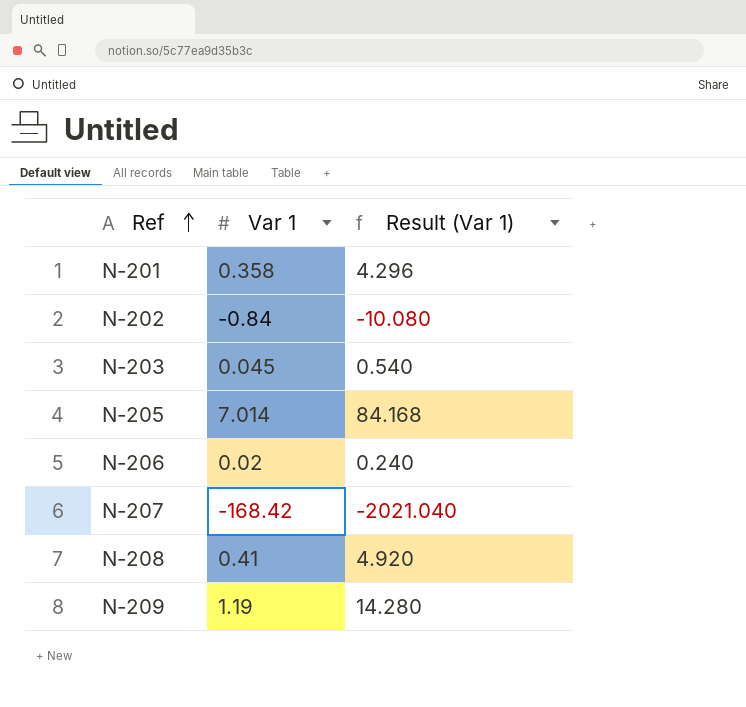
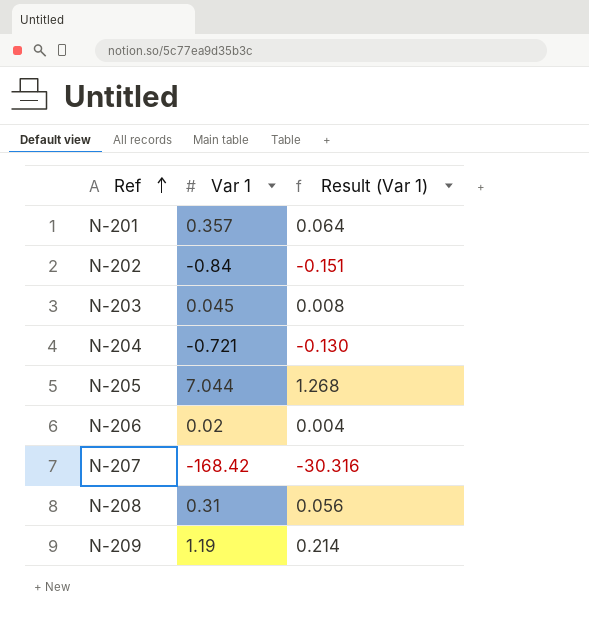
column Result (Var 1) | formula: [Var 1] * 12 -> [Var 1] * 0.18
N-201 | Var 1: 0.358 -> 0.357
row N-204: none -> -0.721 | -0.130
N-205 | Var 1: 7.014 -> 7.044
N-208 | Var 1: 0.41 -> 0.31

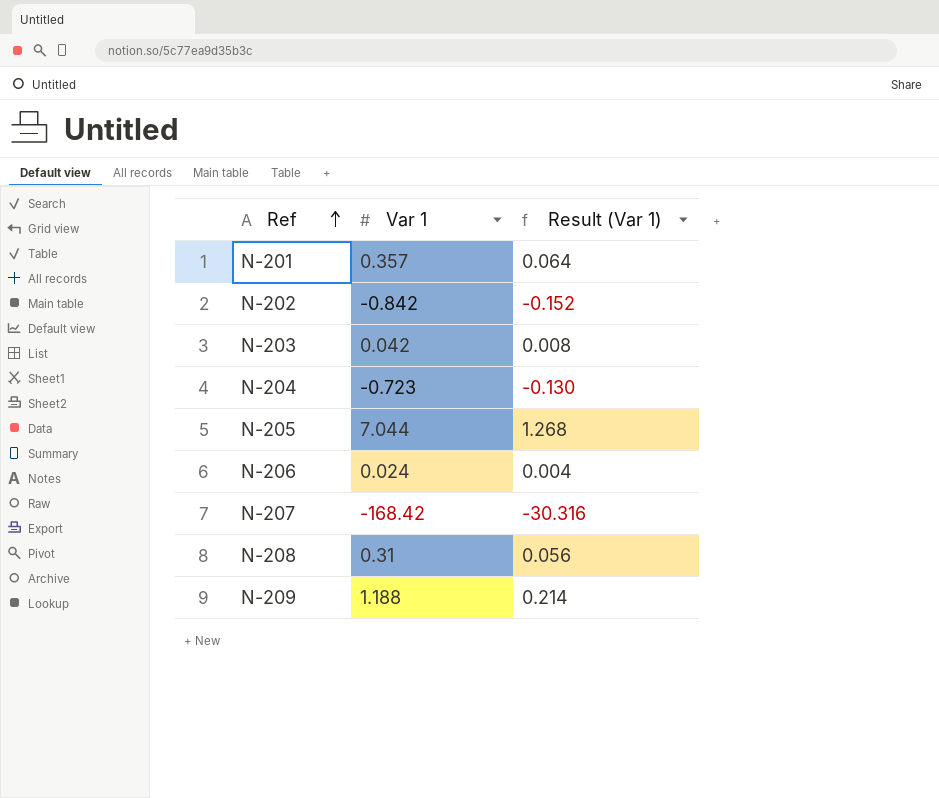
N-202 | Var 1: -0.84 -> -0.842
N-202 | Result (Var 1): -0.151 -> -0.152
N-203 | Var 1: 0.045 -> 0.042
N-204 | Var 1: -0.721 -> -0.723
N-206 | Var 1: 0.02 -> 0.024
N-209 | Var 1: 1.19 -> 1.188

